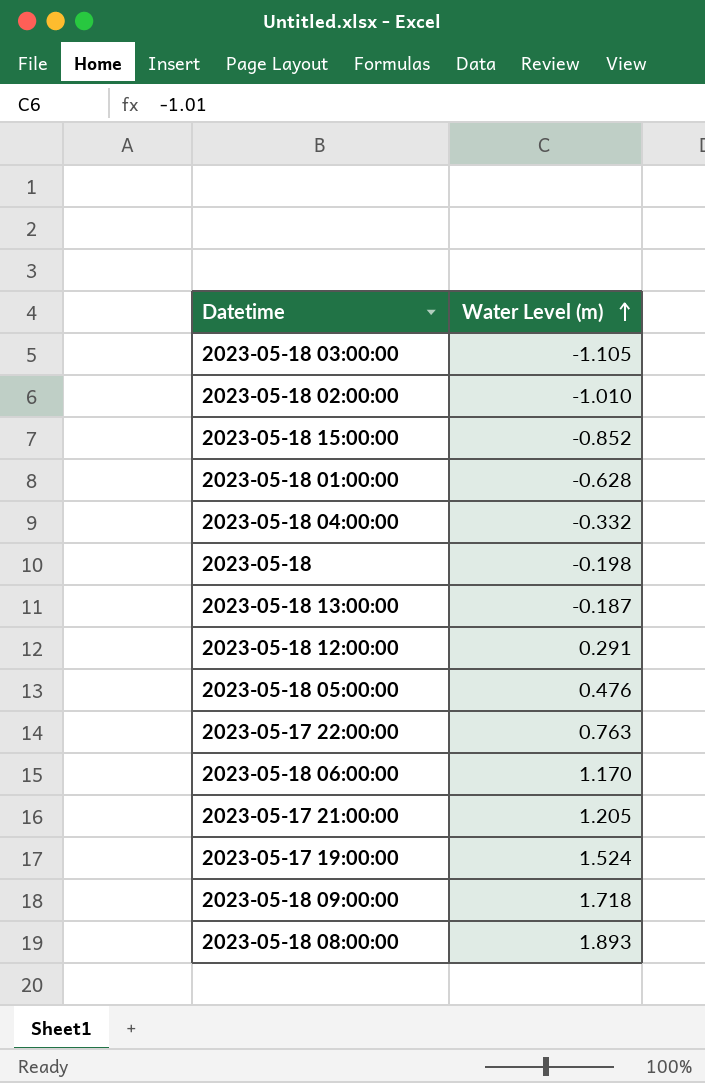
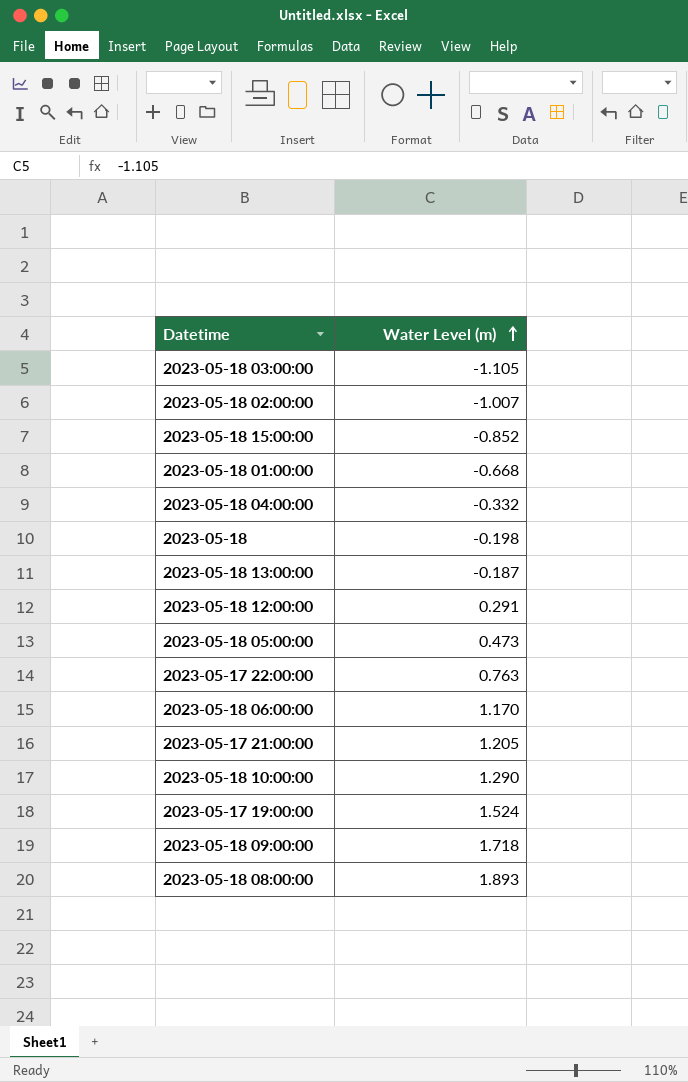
2023-05-18 02:00:00 | Water Level (m): -1.010 -> -1.007
2023-05-18 01:00:00 | Water Level (m): -0.628 -> -0.668
2023-05-18 05:00:00 | Water Level (m): 0.476 -> 0.473
row 2023-05-18 10:00:00: none -> 1.290

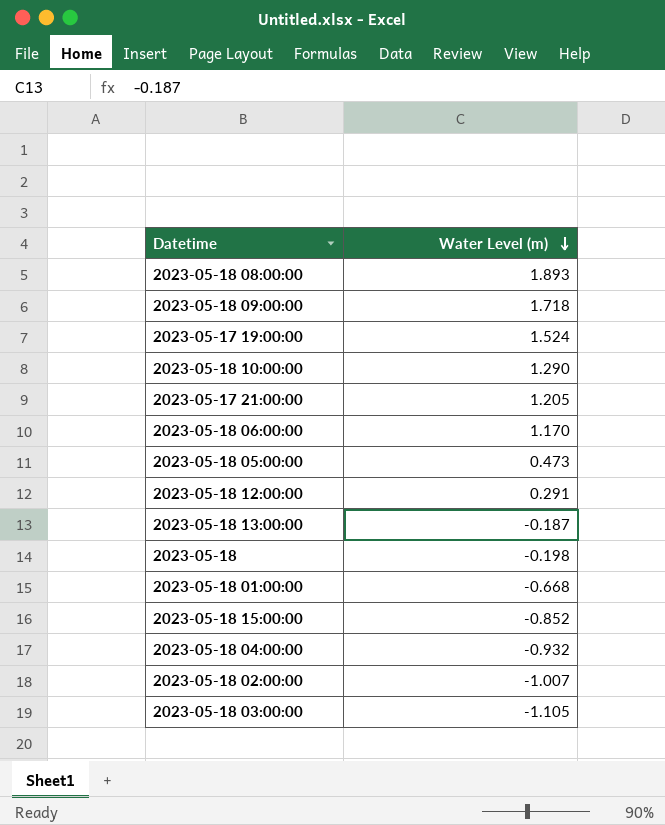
row order: Water Level (m) ascending -> Water Level (m) descending
row 2023-05-17 22:00:00: 0.763 -> none
2023-05-18 04:00:00 | Water Level (m): -0.332 -> -0.932

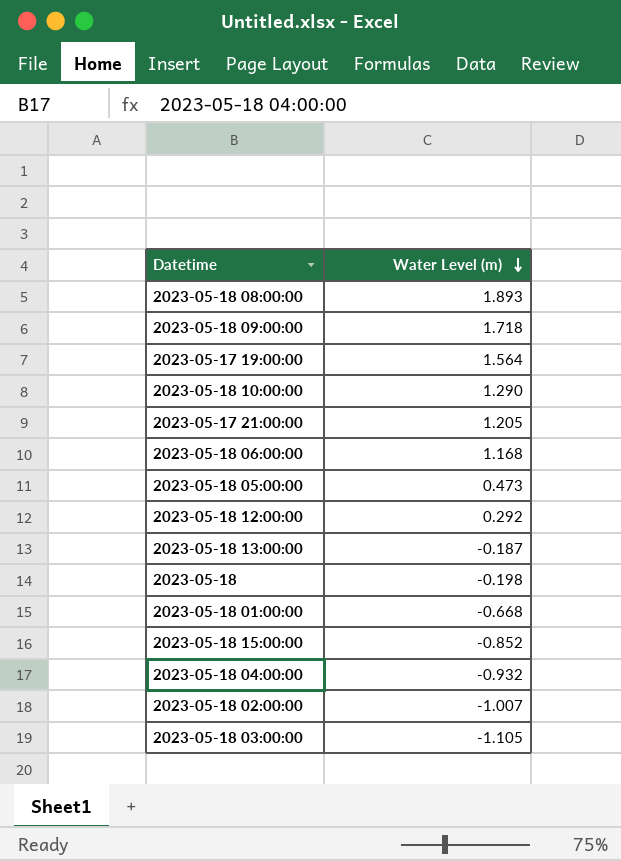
2023-05-17 19:00:00 | Water Level (m): 1.524 -> 1.564
2023-05-18 06:00:00 | Water Level (m): 1.170 -> 1.168
2023-05-18 12:00:00 | Water Level (m): 0.291 -> 0.292

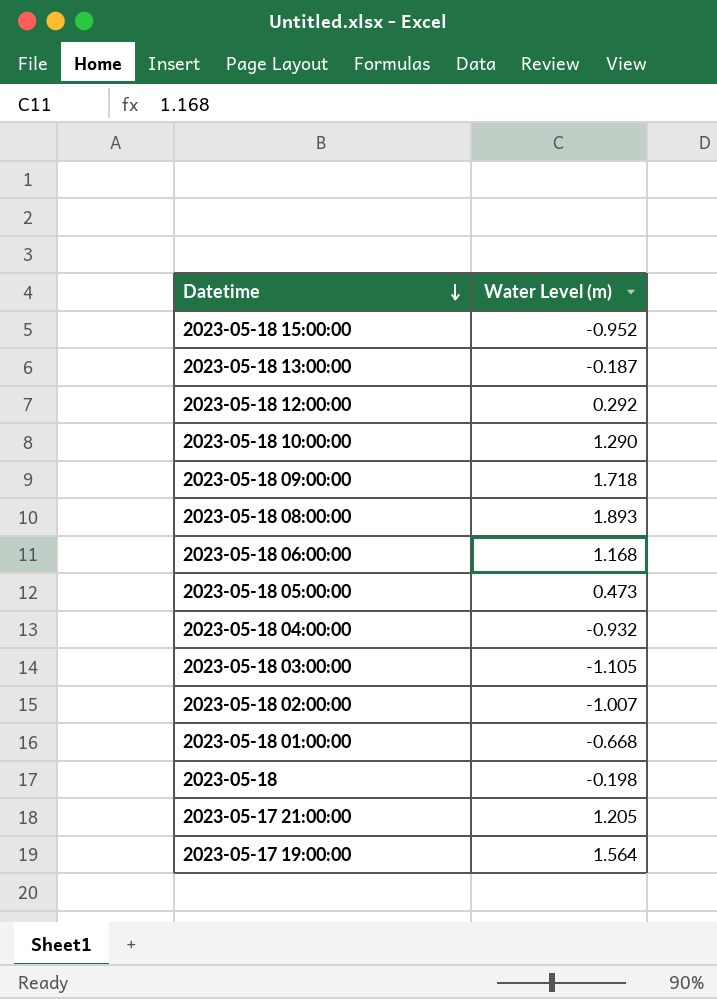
row order: Water Level (m) descending -> Datetime descending
2023-05-18 15:00:00 | Water Level (m): -0.852 -> -0.952

